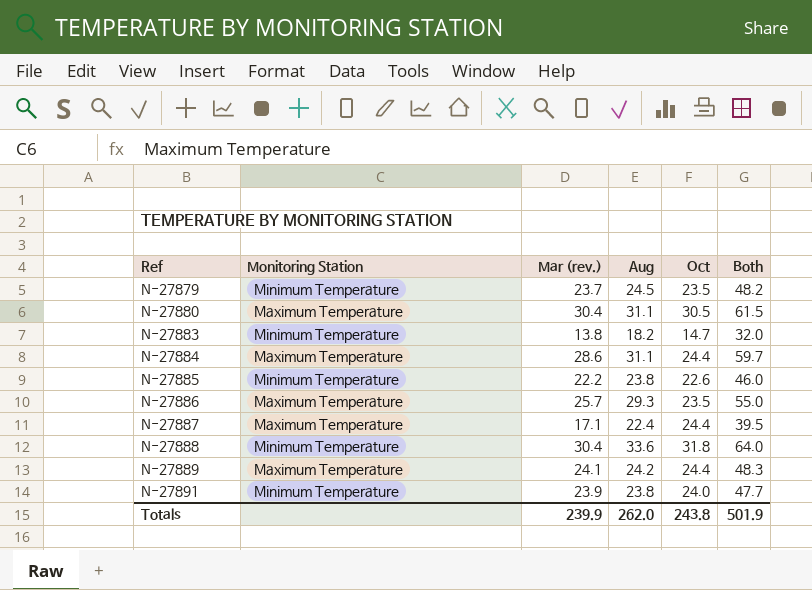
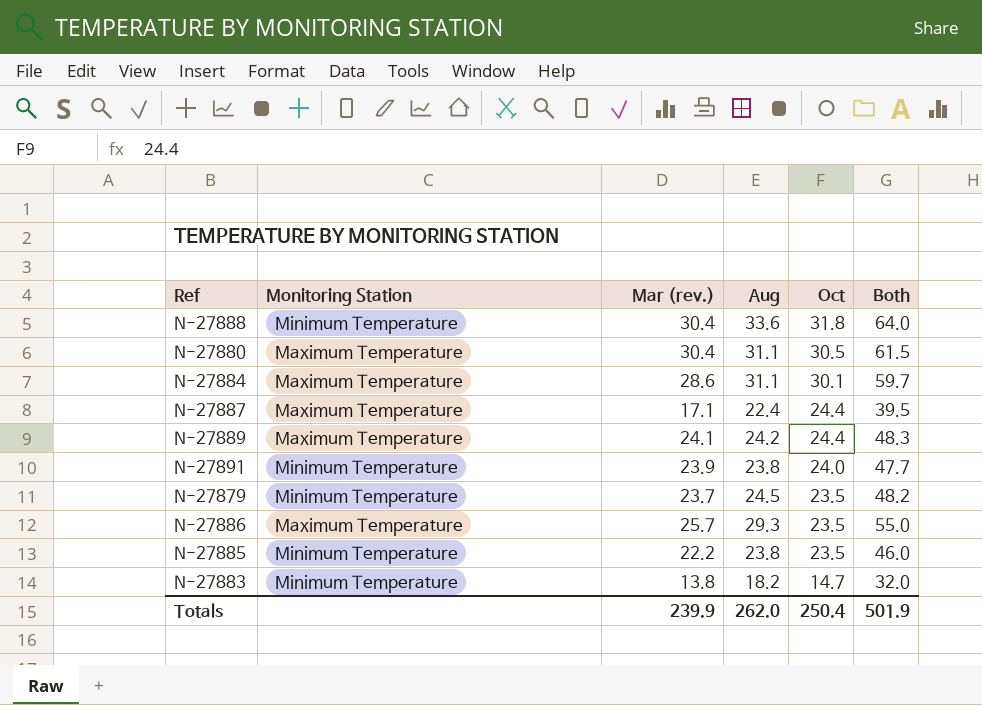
row order: Ref ascending -> Oct descending
N-27884 | Oct: 24.4 -> 30.1
N-27885 | Oct: 22.6 -> 23.5
Totals | Oct: 243.8 -> 250.4

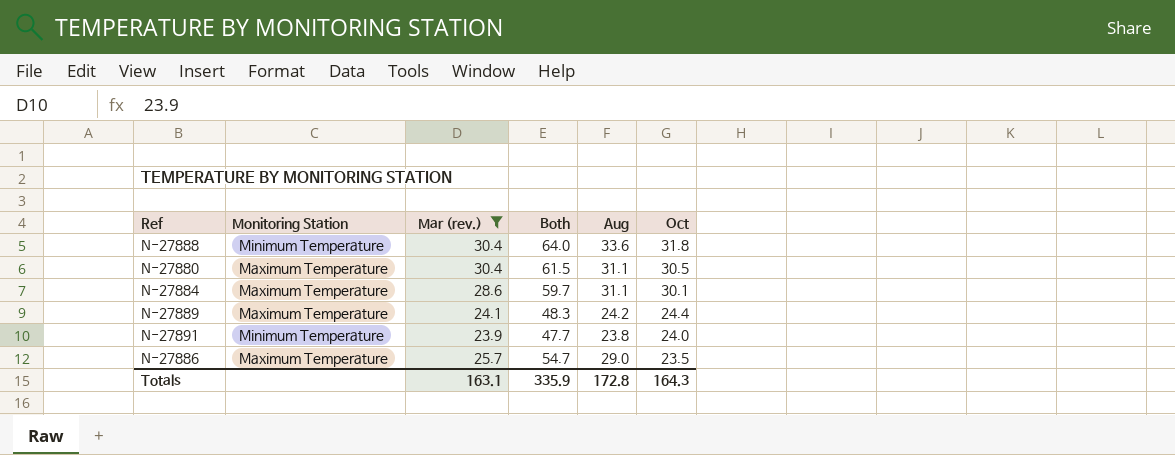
filter: none -> Mar (rev.) >= 23.9
column Both | position: 6 -> 4
N-27886 | Both: 55.0 -> 54.7
N-27886 | Aug: 29.3 -> 29.0
Totals | Mar (rev.): 239.9 -> 163.1
Totals | Both: 501.9 -> 335.9
Totals | Aug: 262.0 -> 172.8
Totals | Oct: 250.4 -> 164.3

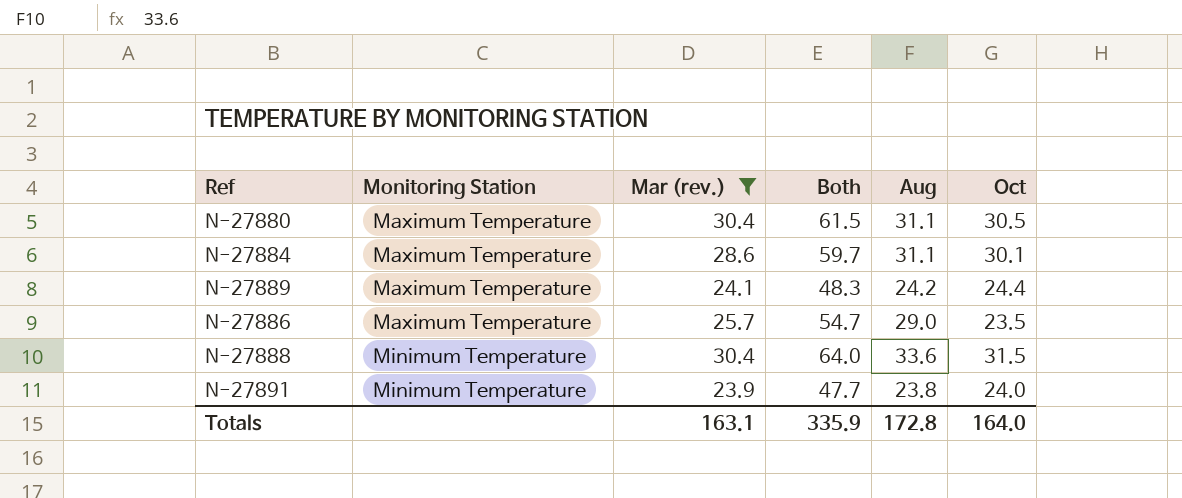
row order: Oct descending -> Monitoring Station ascending
N-27888 | Oct: 31.8 -> 31.5
Totals | Oct: 164.3 -> 164.0

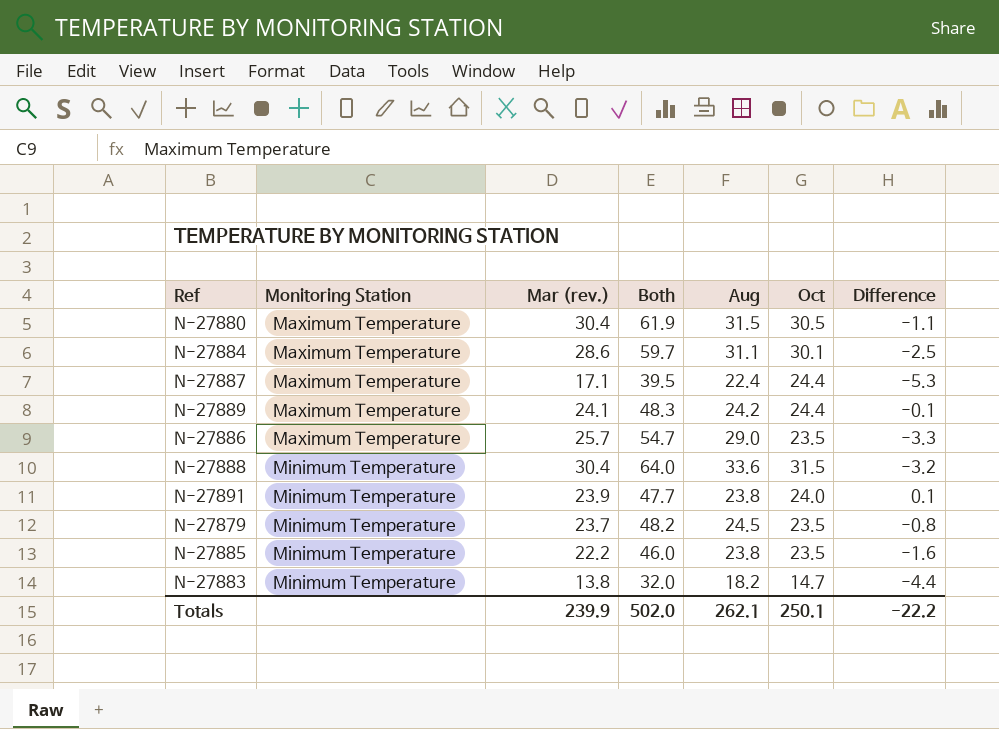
filter: Mar (rev.) >= 23.9 -> none
column Difference | formula: none -> [Mar (rev.)] - [Aug]
N-27880 | Both: 61.5 -> 61.9
N-27880 | Aug: 31.1 -> 31.5
Totals | Mar (rev.): 163.1 -> 239.9
Totals | Both: 335.9 -> 502.0
Totals | Aug: 172.8 -> 262.1
Totals | Oct: 164.0 -> 250.1

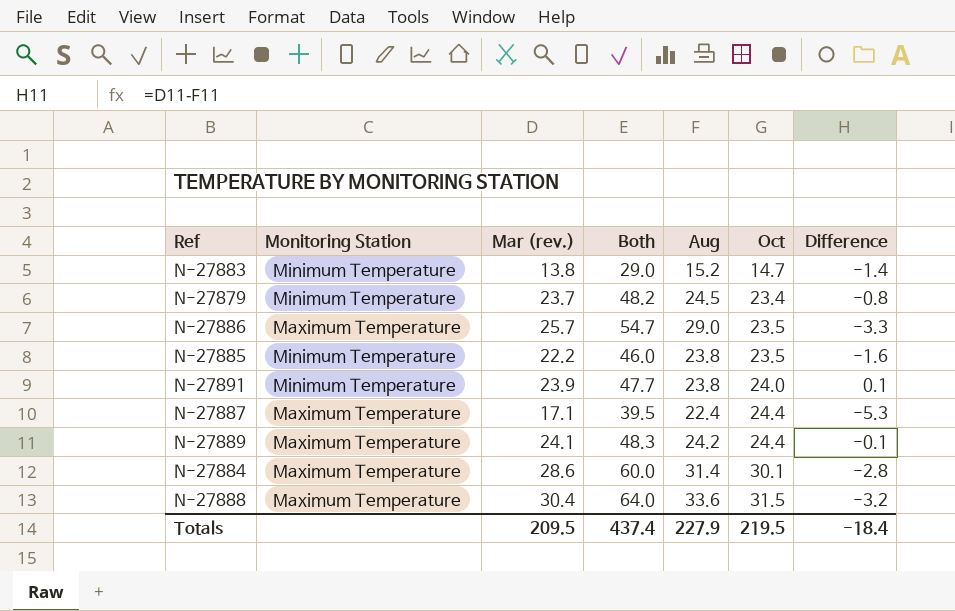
row order: Monitoring Station ascending -> Oct ascending
row N-27880: Maximum Temperature | 30.4 | 61.9 | 31.5 | 30.5 | -1.1 -> none
N-27883 | Both: 32.0 -> 29.0
N-27883 | Aug: 18.2 -> 15.2
N-27883 | Difference: -4.4 -> -1.4
N-27879 | Oct: 23.5 -> 23.4
N-27884 | Both: 59.7 -> 60.0
N-27884 | Aug: 31.1 -> 31.4
N-27884 | Difference: -2.5 -> -2.8
N-27888 | Monitoring Station: Minimum Temperature -> Maximum Temperature
Totals | Mar (rev.): 239.9 -> 209.5
Totals | Both: 502.0 -> 437.4
Totals | Aug: 262.1 -> 227.9
Totals | Oct: 250.1 -> 219.5
Totals | Difference: -22.2 -> -18.4

